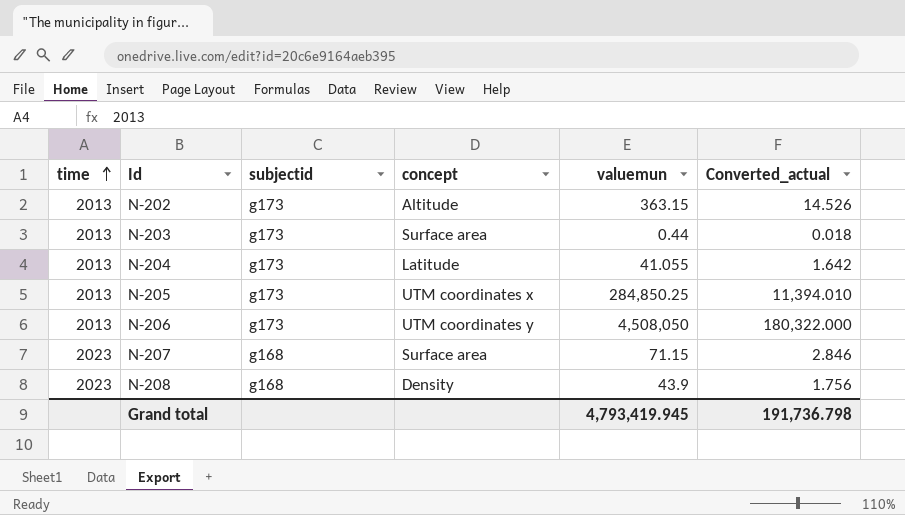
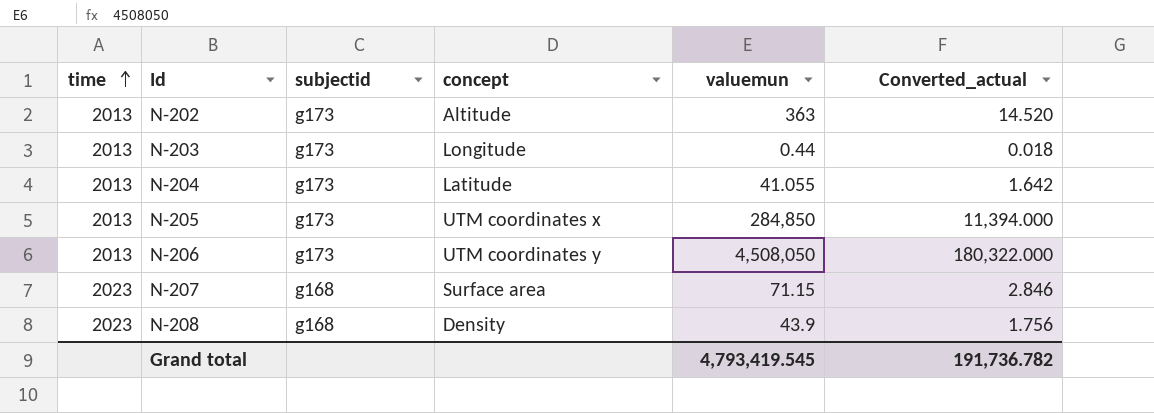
N-202 | valuemun: 363.15 -> 363
N-202 | Converted_actual: 14.526 -> 14.520
N-203 | concept: Surface area -> Longitude
N-205 | valuemun: 284,850.25 -> 284,850
N-205 | Converted_actual: 11,394.010 -> 11,394.000
Grand total | valuemun: 4,793,419.945 -> 4,793,419.545
Grand total | Converted_actual: 191,736.798 -> 191,736.782

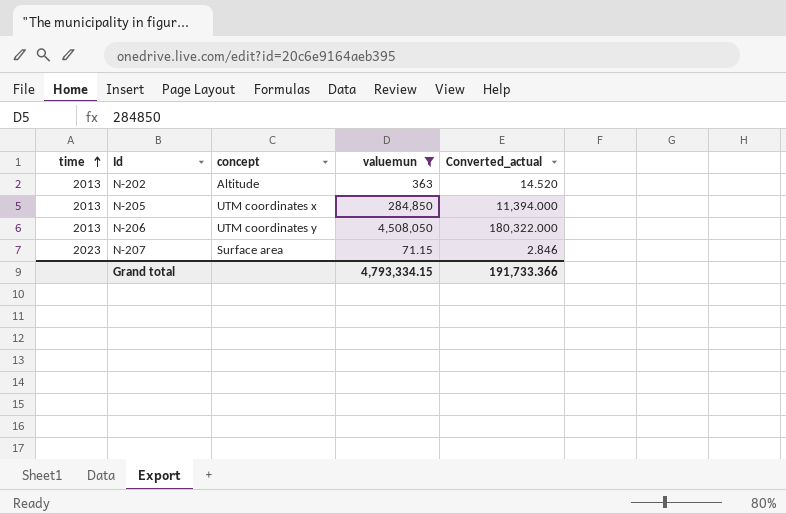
filter: none -> valuemun >= 71.15
column subjectid | position: 3 -> none
Grand total | valuemun: 4,793,419.545 -> 4,793,334.15
Grand total | Converted_actual: 191,736.782 -> 191,733.366

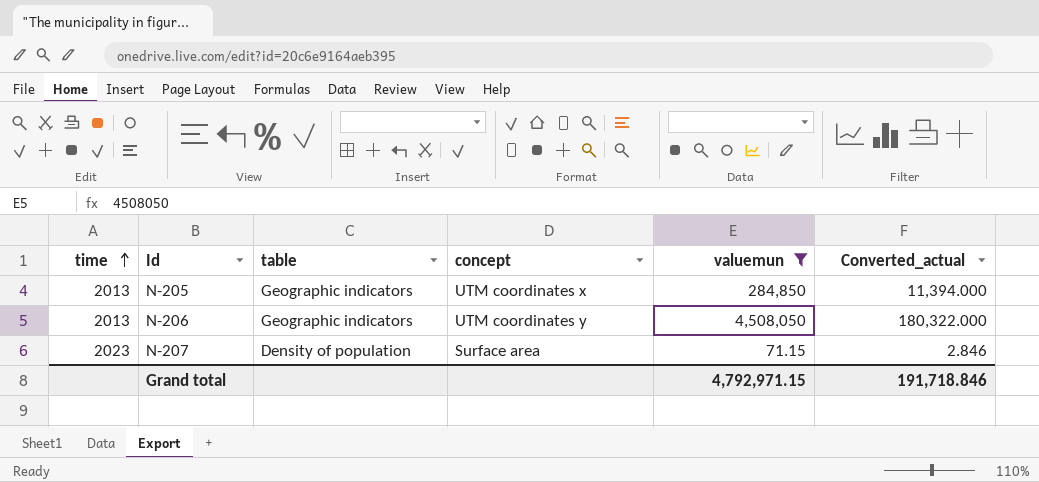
column table | position: none -> 3
row N-202: 2013 | Altitude | 363 | 14.520 -> none
Grand total | valuemun: 4,793,334.15 -> 4,792,971.15
Grand total | Converted_actual: 191,733.366 -> 191,718.846

